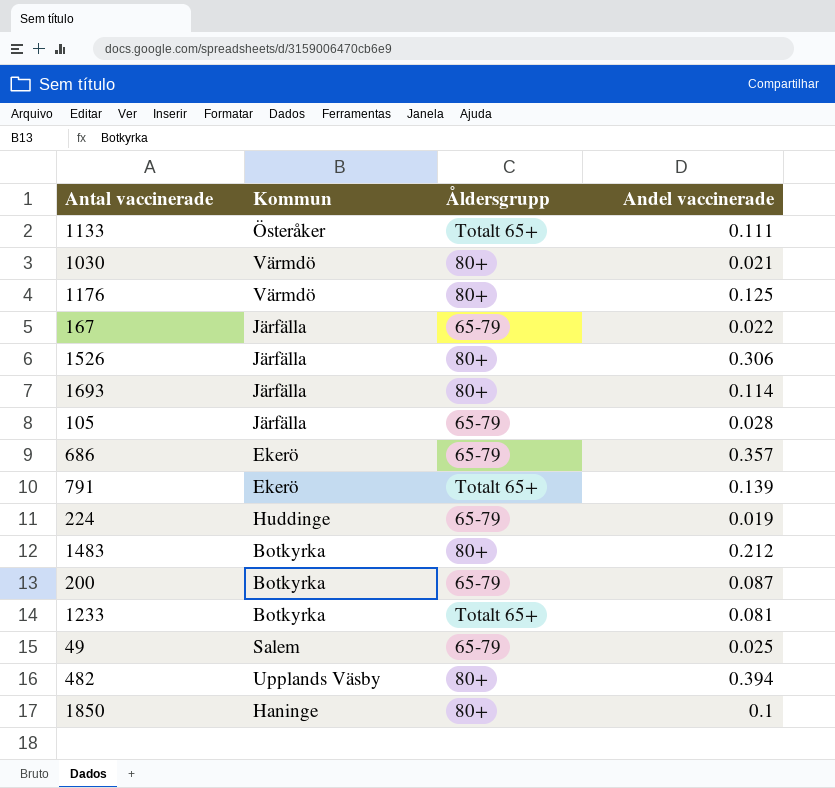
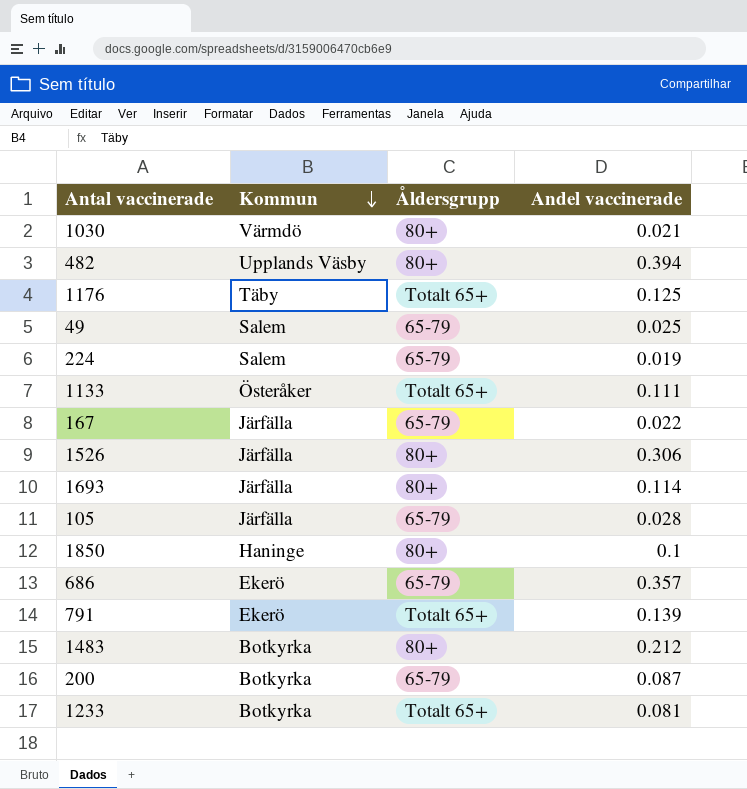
row order: none -> Kommun descending
1176 | Kommun: Värmdö -> Täby
1176 | Åldersgrupp: 80+ -> Totalt 65+
224 | Kommun: Huddinge -> Salem

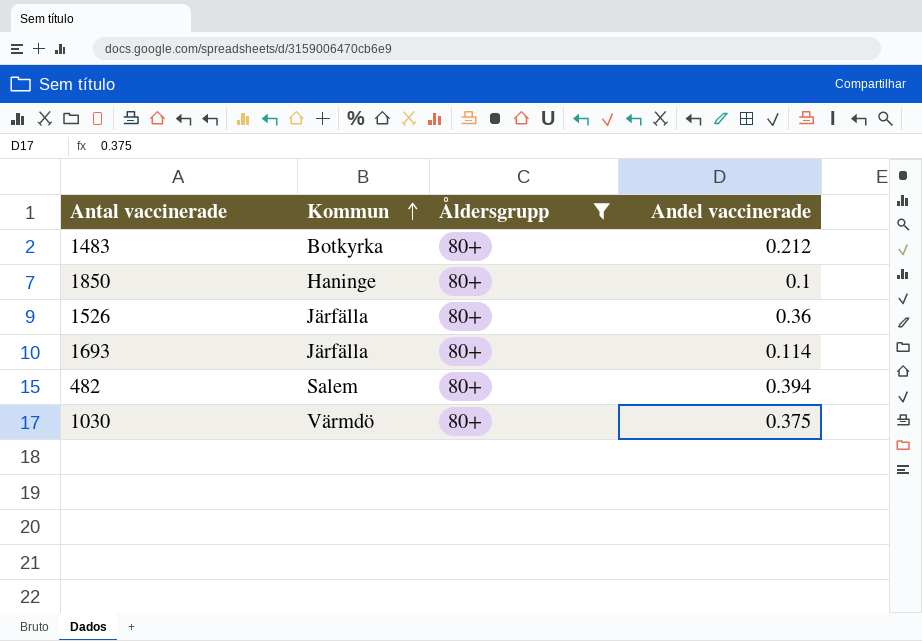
filter: none -> Åldersgrupp = 80+
row order: Kommun descending -> Kommun ascending
1526 | Andel vaccinerade: 0.306 -> 0.36
482 | Kommun: Upplands Väsby -> Salem
1030 | Andel vaccinerade: 0.021 -> 0.375

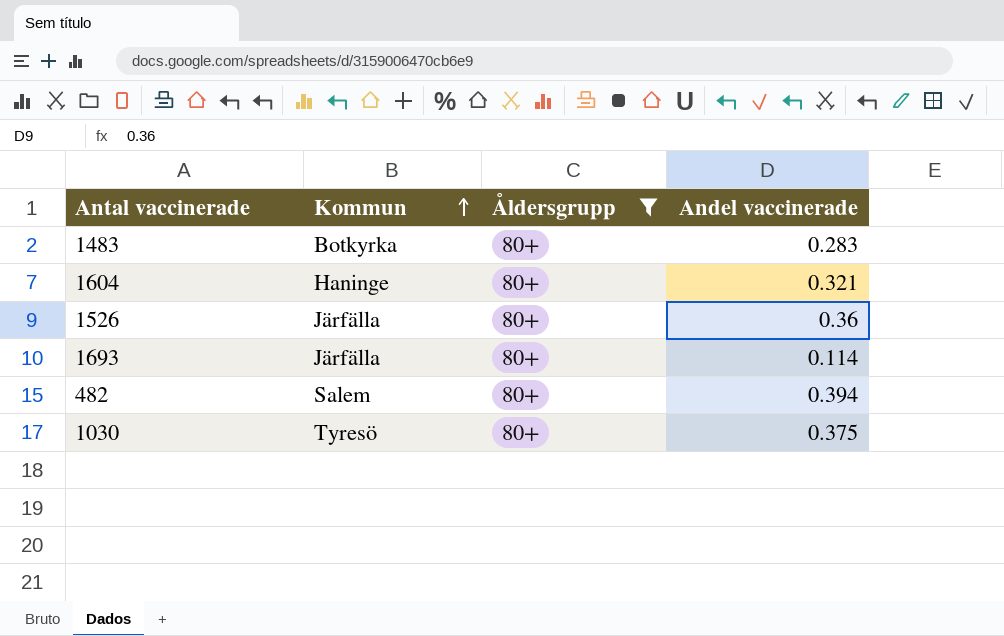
row 1850: Haninge | 80+ | 0.1 -> none
1483 | Andel vaccinerade: 0.212 -> 0.283
row 1604: none -> Haninge | 80+ | 0.321
1030 | Kommun: Värmdö -> Tyresö

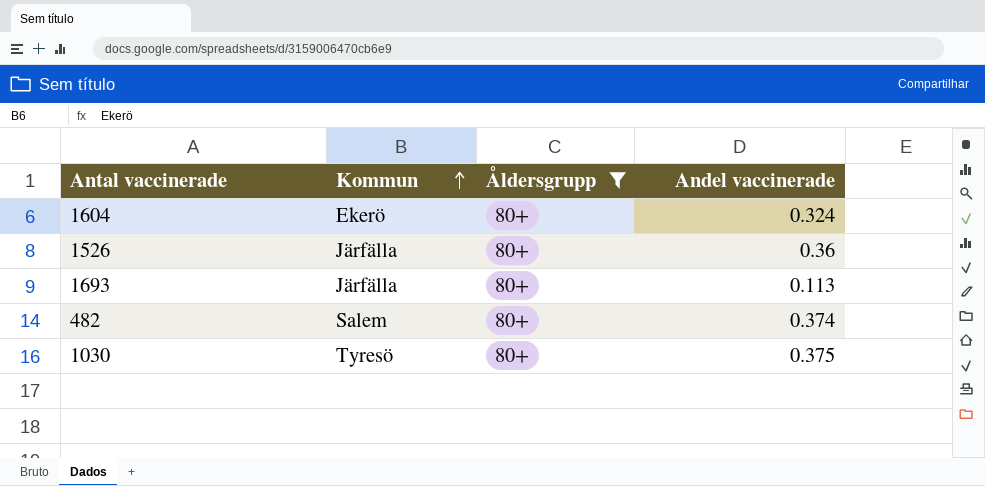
row 1483: Botkyrka | 80+ | 0.283 -> none
1604 | Kommun: Haninge -> Ekerö
1604 | Andel vaccinerade: 0.321 -> 0.324
1693 | Andel vaccinerade: 0.114 -> 0.113
482 | Andel vaccinerade: 0.394 -> 0.374

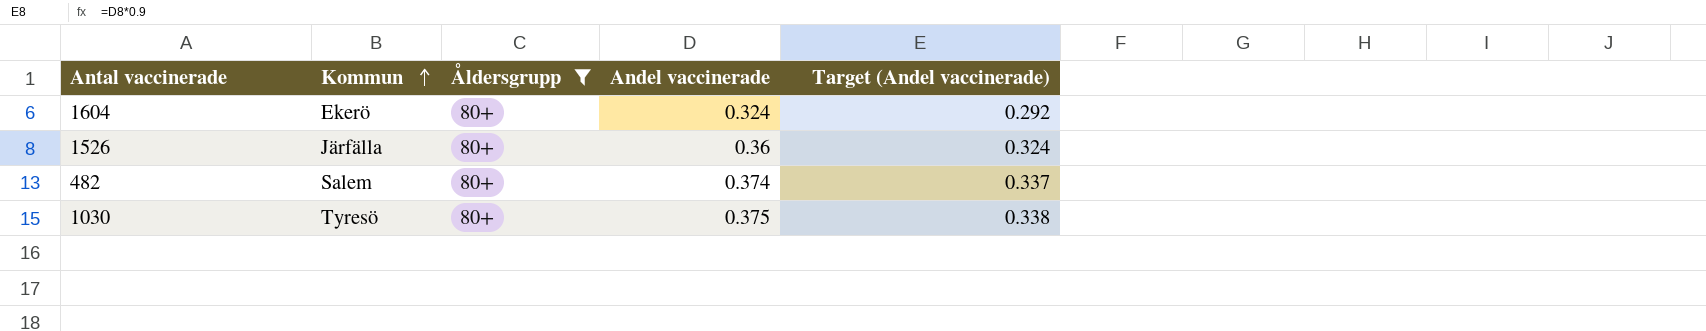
column Target (Andel vaccinerade) | formula: none -> [Andel vaccinerade] * 0.9
row 1693: Järfälla | 80+ | 0.113 -> none

